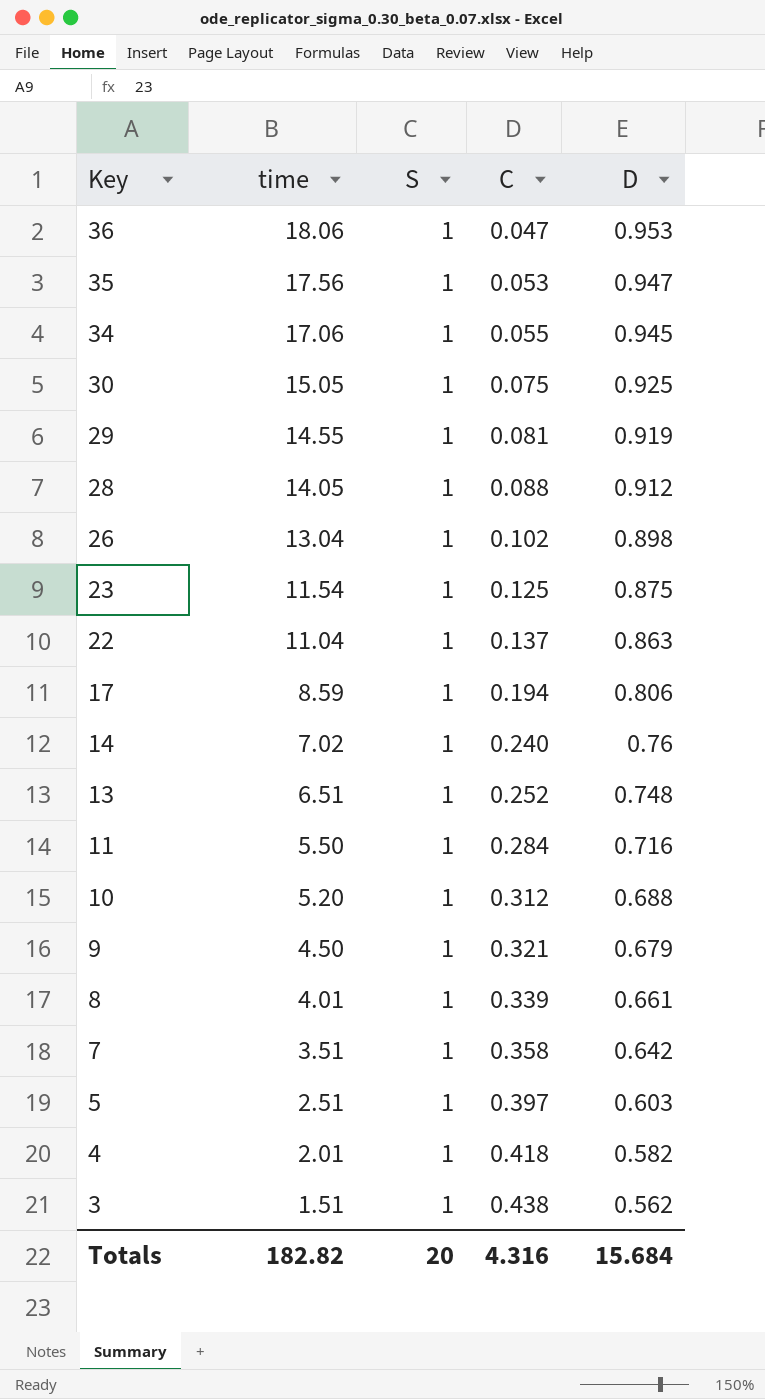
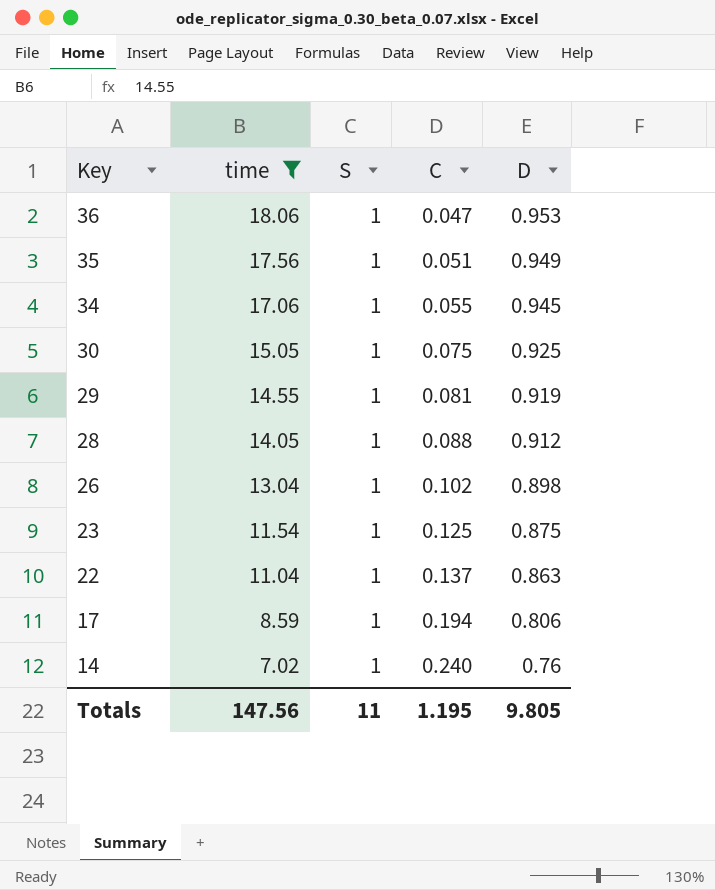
filter: none -> time >= 7.02
35 | C: 0.053 -> 0.051
35 | D: 0.947 -> 0.949
Totals | time: 182.82 -> 147.56
Totals | S: 20 -> 11
Totals | C: 4.316 -> 1.195
Totals | D: 15.684 -> 9.805

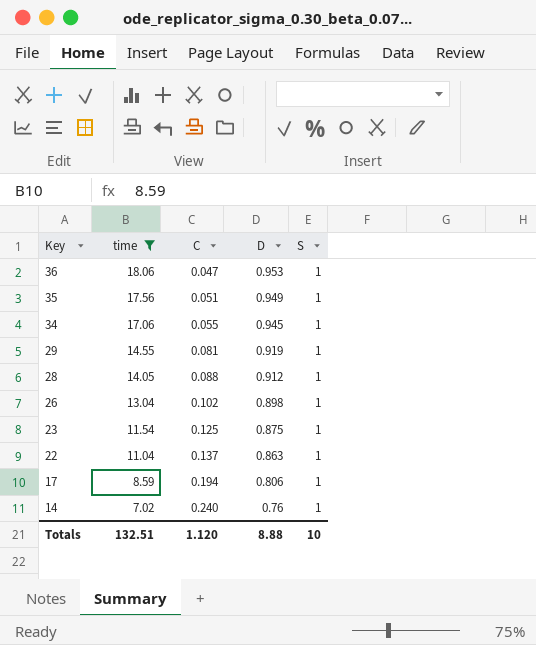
column S | position: 3 -> 5
row 30: 15.05 | 1 | 0.075 | 0.925 -> none
Totals | time: 147.56 -> 132.51
Totals | C: 1.195 -> 1.120
Totals | D: 9.805 -> 8.88
Totals | S: 11 -> 10

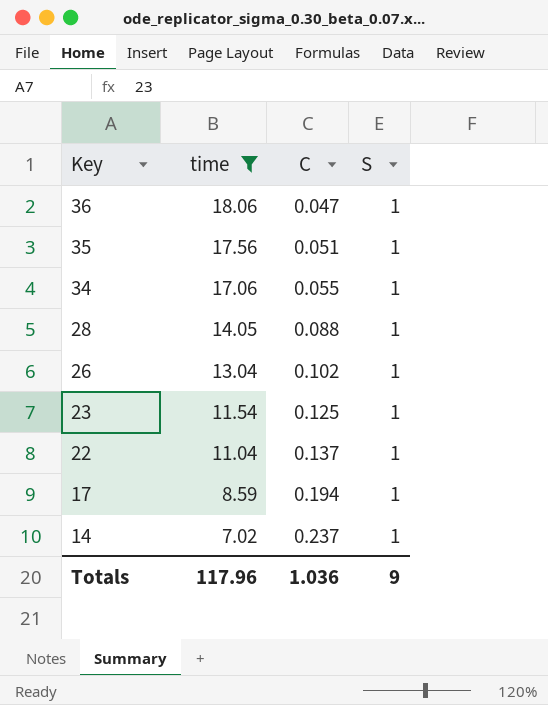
column D | formula: [S] - [C] -> none
row 29: 14.55 | 0.081 | 0.919 | 1 -> none
14 | C: 0.240 -> 0.237
Totals | time: 132.51 -> 117.96
Totals | C: 1.120 -> 1.036
Totals | S: 10 -> 9

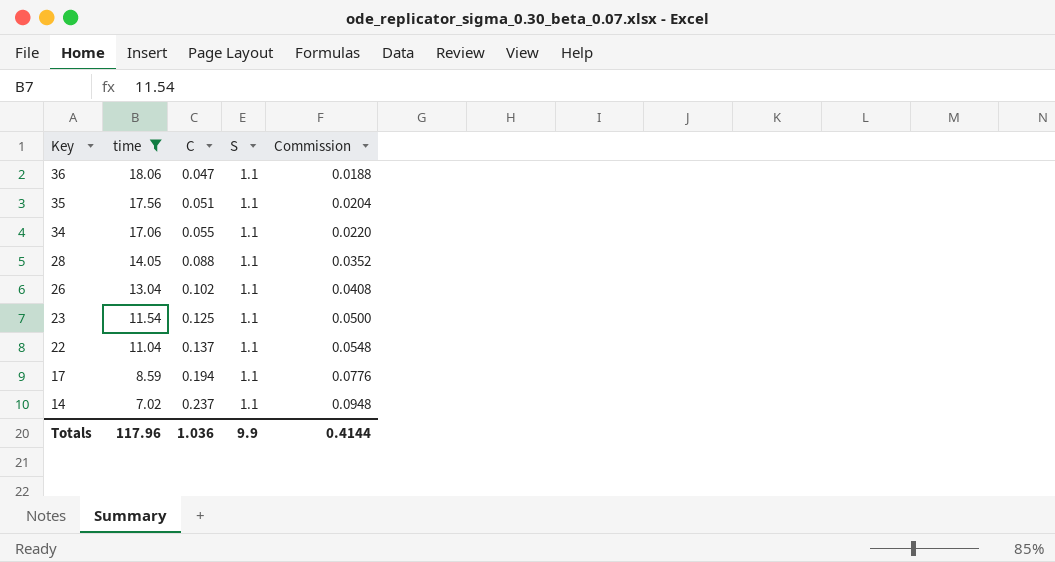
column Commission | formula: none -> [C] * 0.4
36 | S: 1 -> 1.1
35 | S: 1 -> 1.1
34 | S: 1 -> 1.1
28 | S: 1 -> 1.1
26 | S: 1 -> 1.1
23 | S: 1 -> 1.1
22 | S: 1 -> 1.1
17 | S: 1 -> 1.1
14 | S: 1 -> 1.1
Totals | S: 9 -> 9.9

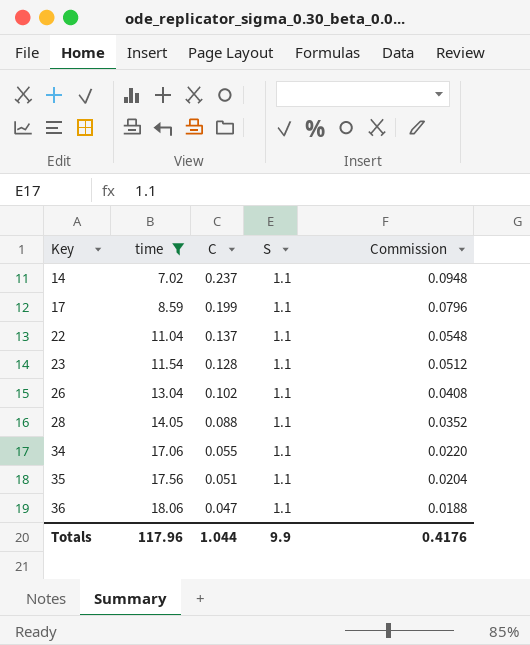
row order: Key descending -> Key ascending
17 | C: 0.194 -> 0.199
17 | Commission: 0.0776 -> 0.0796
23 | C: 0.125 -> 0.128
23 | Commission: 0.0500 -> 0.0512
Totals | C: 1.036 -> 1.044
Totals | Commission: 0.4144 -> 0.4176

